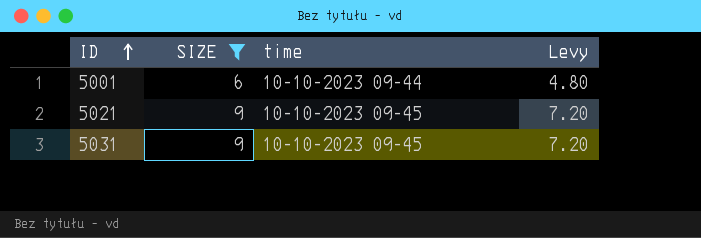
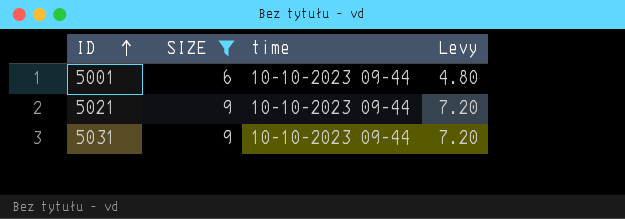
5021 | time: 10-10-2023 09-45 -> 10-10-2023 09-44
5031 | time: 10-10-2023 09-45 -> 10-10-2023 09-44

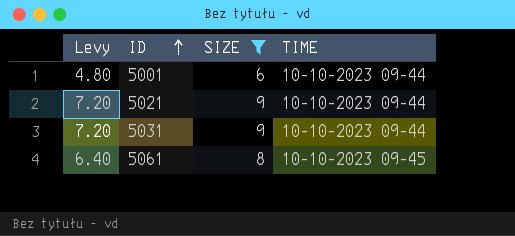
column Levy | position: 4 -> 1
column name: time -> TIME
row 5061: none -> 6.40 | 8 | 10-10-2023 09-45

